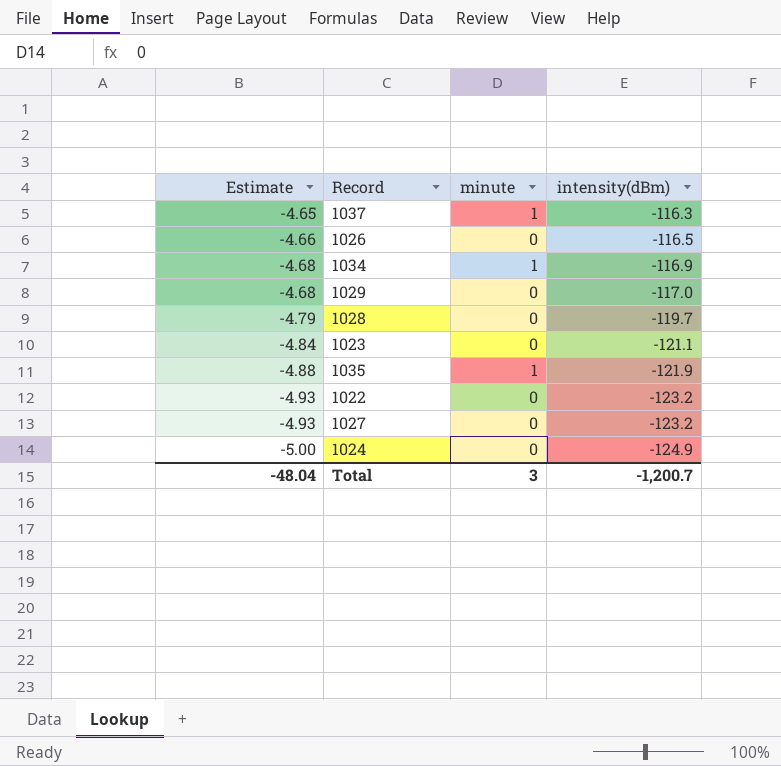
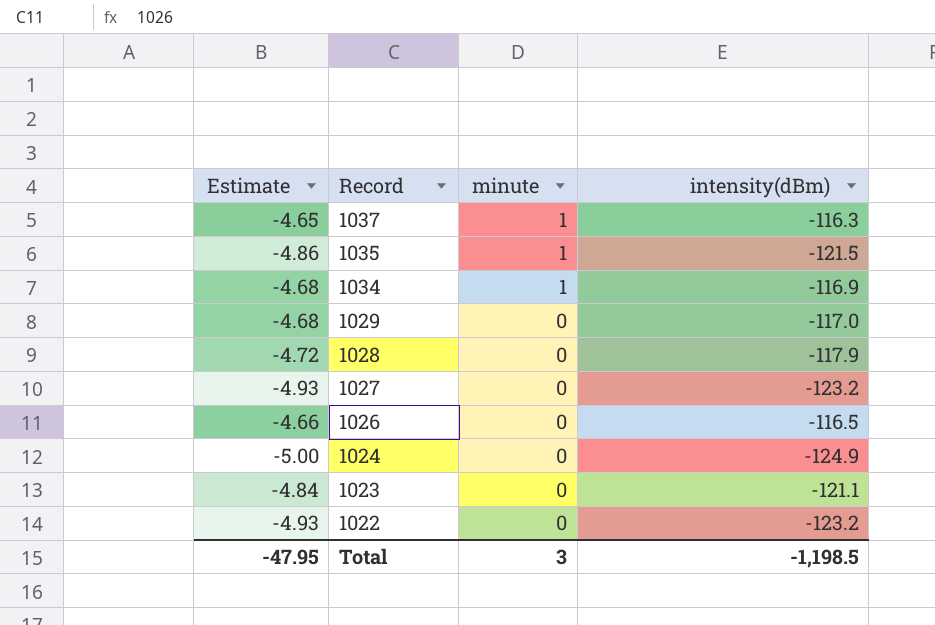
row order: Estimate descending -> Record descending
1035 | Estimate: -4.88 -> -4.86
1035 | intensity(dBm): -121.9 -> -121.5
1028 | Estimate: -4.79 -> -4.72
1028 | intensity(dBm): -119.7 -> -117.9
Total | Estimate: -48.04 -> -47.95
Total | intensity(dBm): -1,200.7 -> -1,198.5

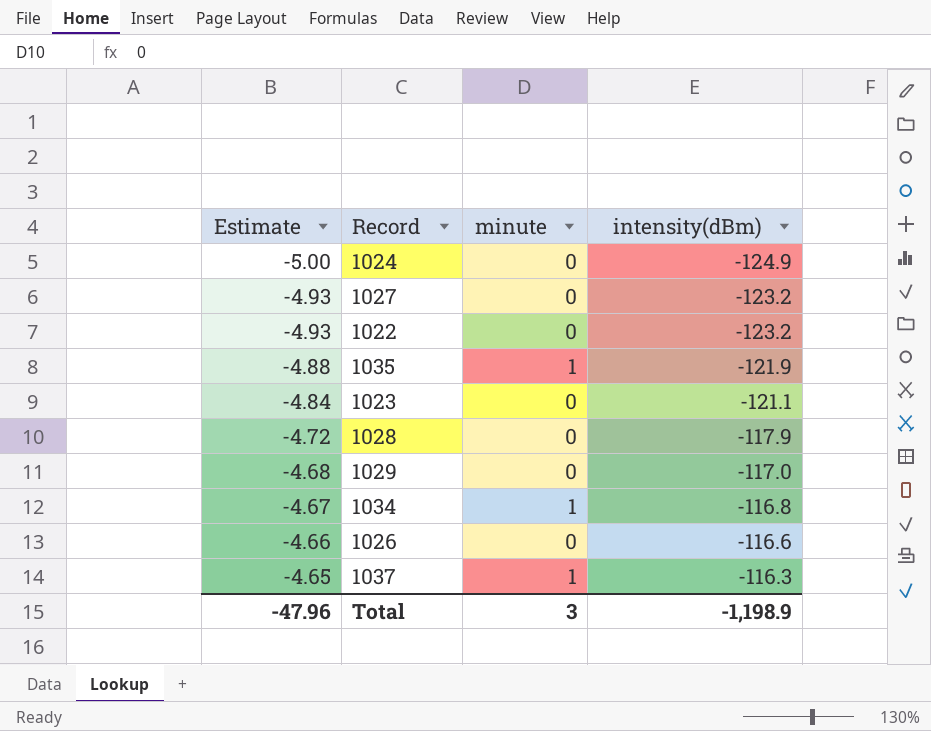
row order: Record descending -> Estimate ascending
1035 | Estimate: -4.86 -> -4.88
1035 | intensity(dBm): -121.5 -> -121.9
1034 | Estimate: -4.68 -> -4.67
1034 | intensity(dBm): -116.9 -> -116.8
1026 | intensity(dBm): -116.5 -> -116.6
Total | Estimate: -47.95 -> -47.96
Total | intensity(dBm): -1,198.5 -> -1,198.9

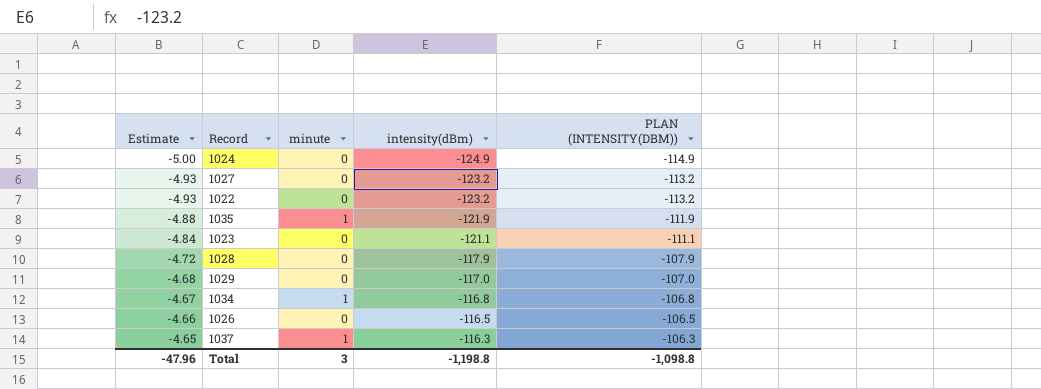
column PLAN (INTENSITY(DBM)) | formula: none -> [intensity(dBm)] + 10
1026 | intensity(dBm): -116.6 -> -116.5
Total | intensity(dBm): -1,198.9 -> -1,198.8

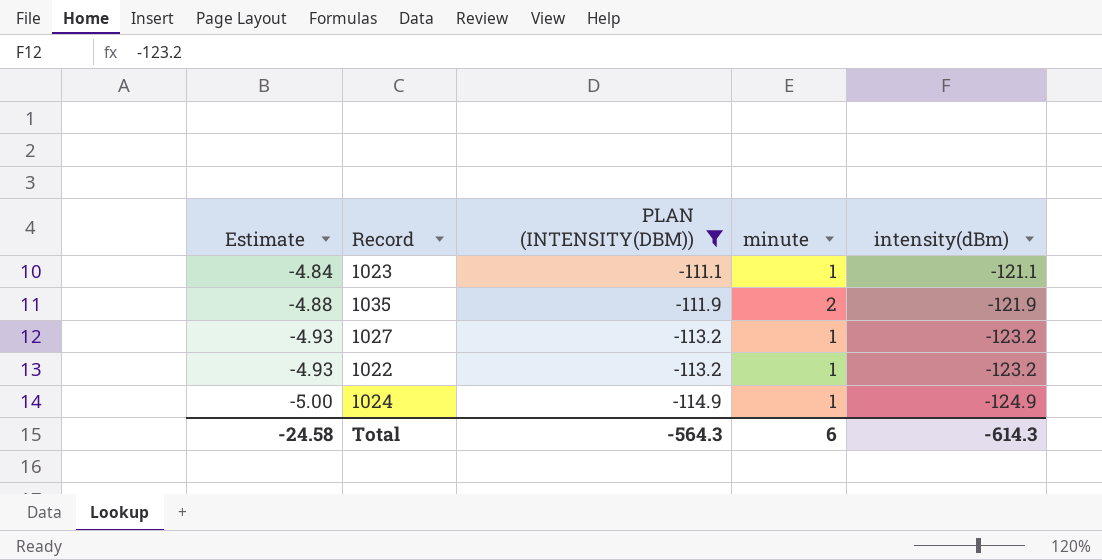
filter: none -> PLAN (INTENSITY(DBM)) <= -111.1
row order: Estimate ascending -> Estimate descending
column PLAN (INTENSITY(DBM)) | position: 5 -> 3
1023 | minute: 0 -> 1
1035 | minute: 1 -> 2
1027 | minute: 0 -> 1
1022 | minute: 0 -> 1
1024 | minute: 0 -> 1
Total | Estimate: -47.96 -> -24.58
Total | PLAN (INTENSITY(DBM)): -1,098.8 -> -564.3
Total | minute: 3 -> 6
Total | intensity(dBm): -1,198.8 -> -614.3

